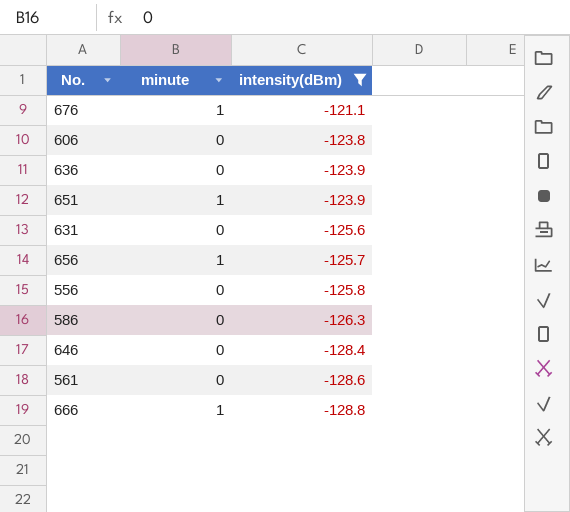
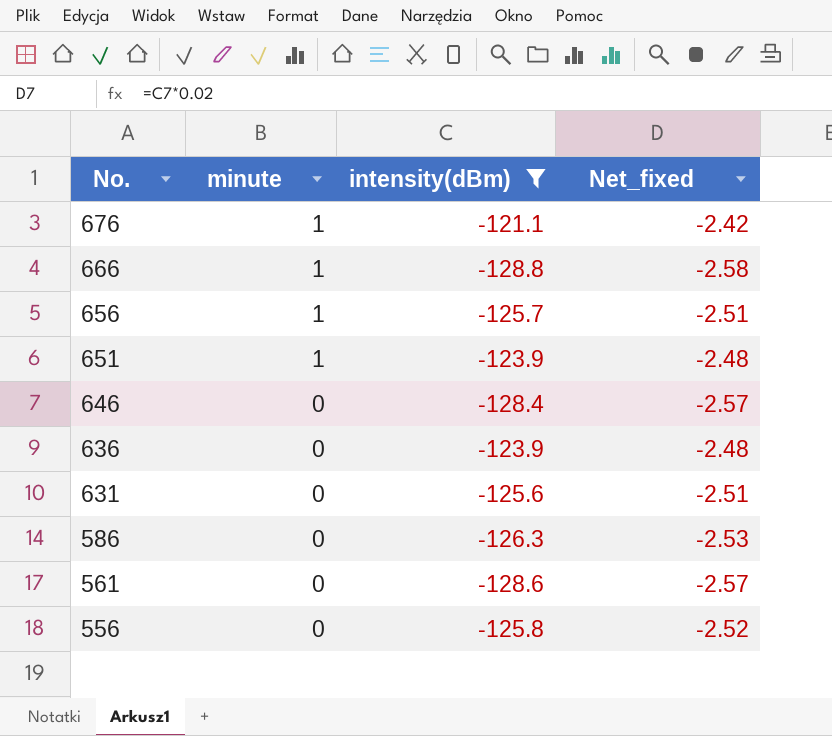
row order: intensity(dBm) descending -> No. descending
column Net_fixed | formula: none -> [intensity(dBm)] * 0.02
row 606: 0 | -123.8 -> none

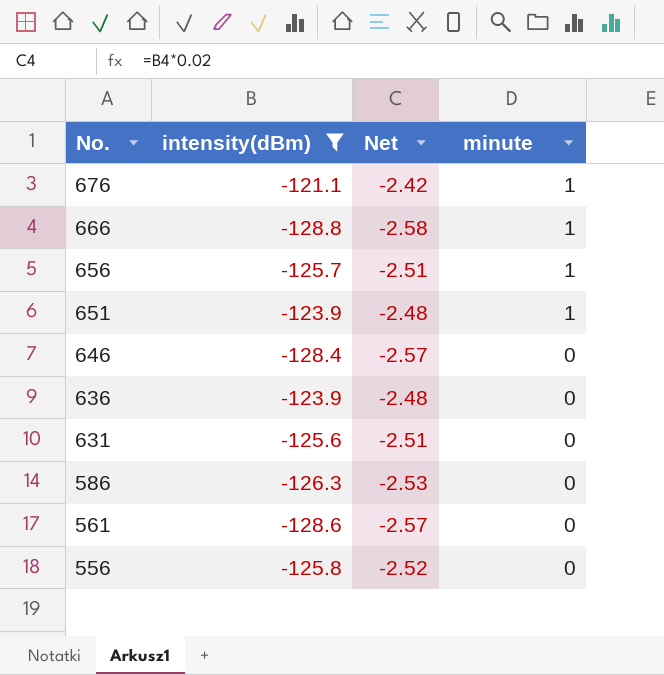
column name: Net_fixed -> Net
column minute | position: 2 -> 4

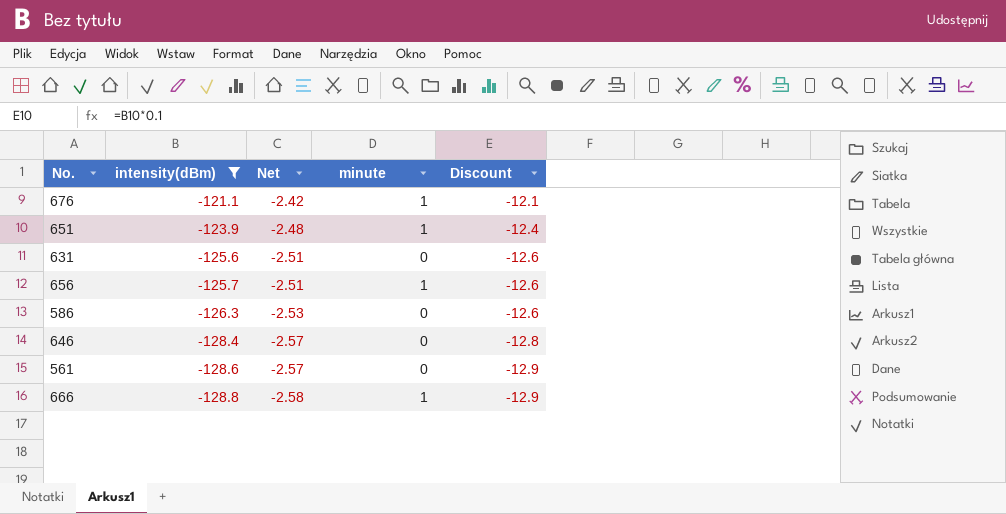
row order: No. descending -> intensity(dBm) descending
column Discount | formula: none -> [intensity(dBm)] * 0.1
row 636: -123.9 | -2.48 | 0 -> none
row 556: -125.8 | -2.52 | 0 -> none

